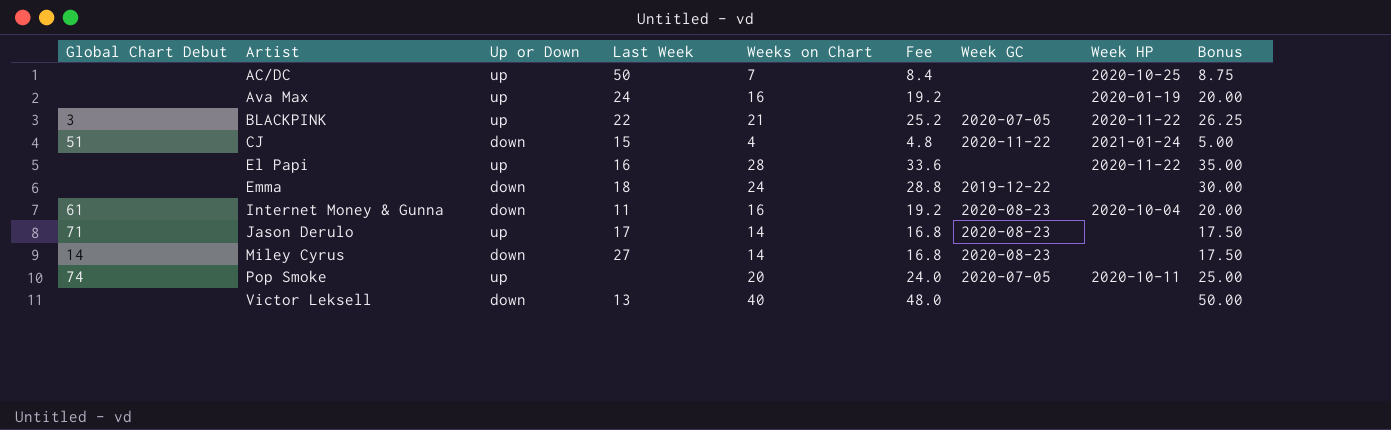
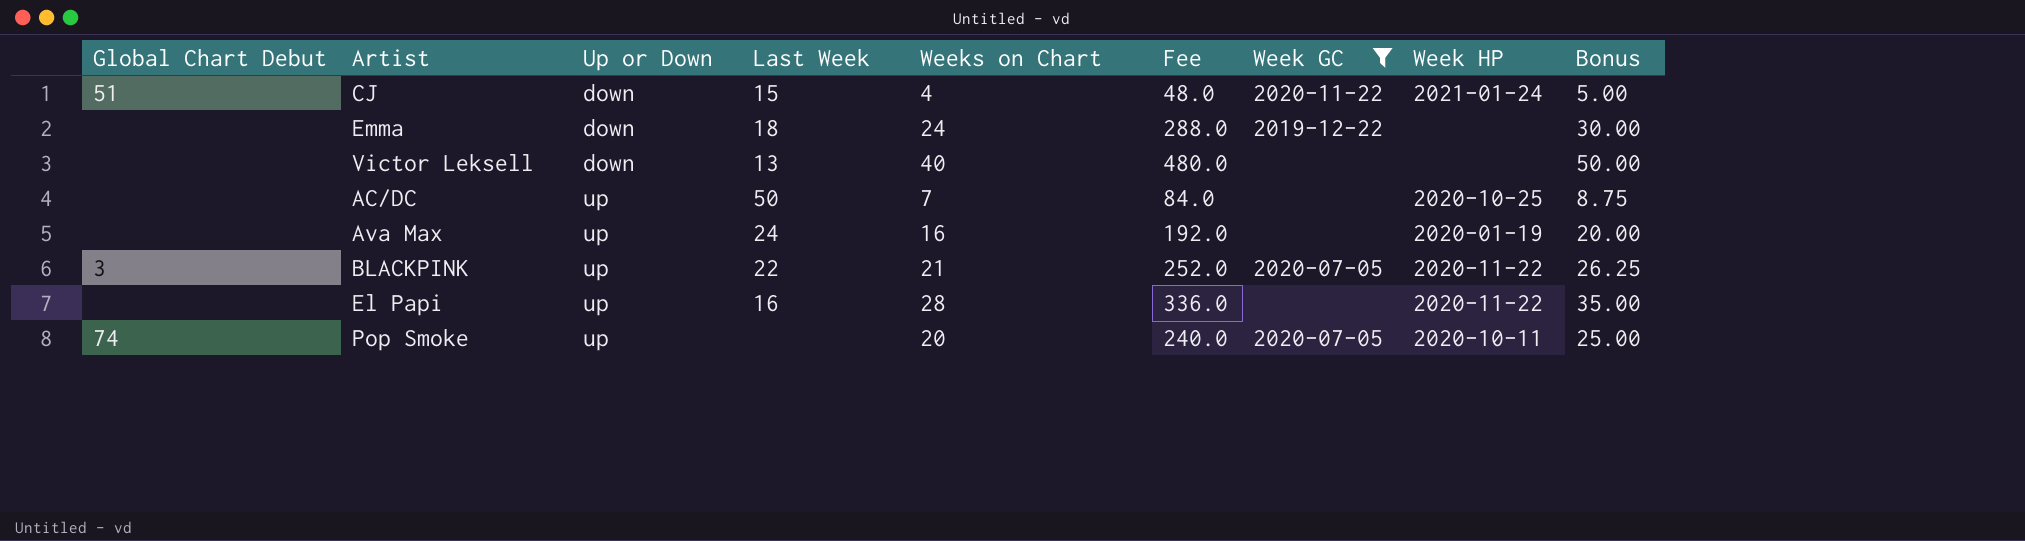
filter: none -> Week GC != 2020-08-23
row order: Artist ascending -> Up or Down ascending
column Fee | formula: [Weeks on Chart] * 1.2 -> [Weeks on Chart] * 12

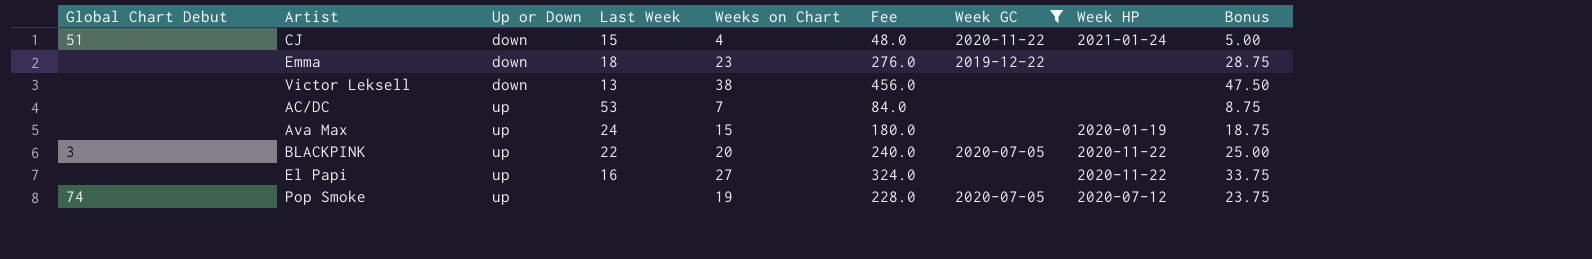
Emma | Weeks on Chart: 24 -> 23
Emma | Fee: 288.0 -> 276.0
Emma | Bonus: 30.00 -> 28.75
Victor Leksell | Weeks on Chart: 40 -> 38
Victor Leksell | Fee: 480.0 -> 456.0
Victor Leksell | Bonus: 50.00 -> 47.50
AC/DC | Last Week: 50 -> 53
AC/DC | Week HP: 2020-10-25 -> none
Ava Max | Weeks on Chart: 16 -> 15
Ava Max | Fee: 192.0 -> 180.0
Ava Max | Bonus: 20.00 -> 18.75
BLACKPINK | Weeks on Chart: 21 -> 20
BLACKPINK | Fee: 252.0 -> 240.0
BLACKPINK | Bonus: 26.25 -> 25.00
El Papi | Weeks on Chart: 28 -> 27
El Papi | Fee: 336.0 -> 324.0
El Papi | Bonus: 35.00 -> 33.75
Pop Smoke | Weeks on Chart: 20 -> 19
Pop Smoke | Fee: 240.0 -> 228.0
Pop Smoke | Week HP: 2020-10-11 -> 2020-07-12
Pop Smoke | Bonus: 25.00 -> 23.75

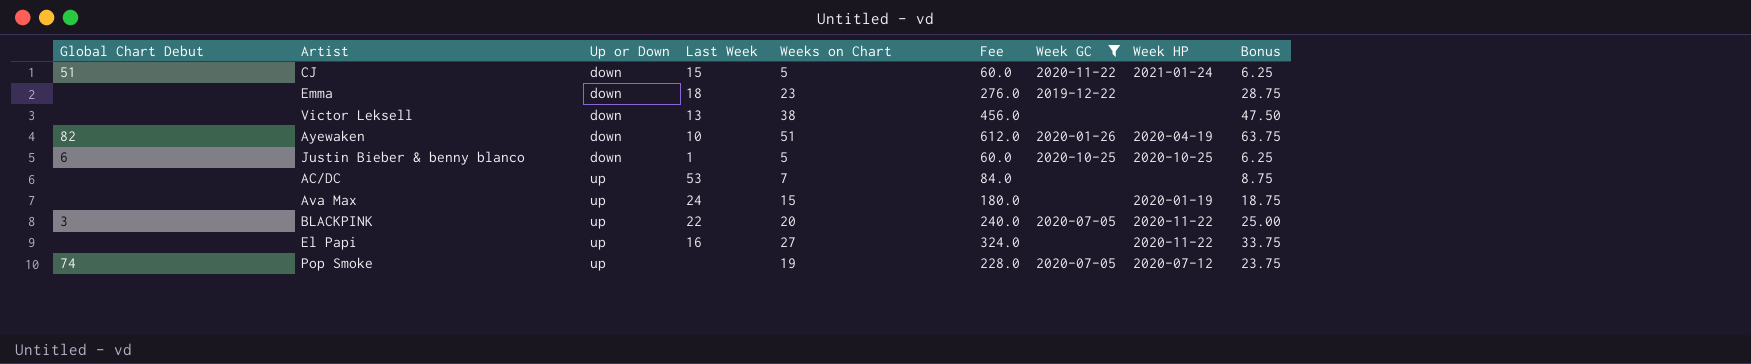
CJ | Weeks on Chart: 4 -> 5
CJ | Fee: 48.0 -> 60.0
CJ | Bonus: 5.00 -> 6.25
row Ayewaken: none -> 82 | down | 10 | 51 | 612.0 | 2020-01-26 | 2020-04-19 | 63.75
row Justin Bieber & benny blanco: none -> 6 | down | 1 | 5 | 60.0 | 2020-10-25 | 2020-10-25 | 6.25

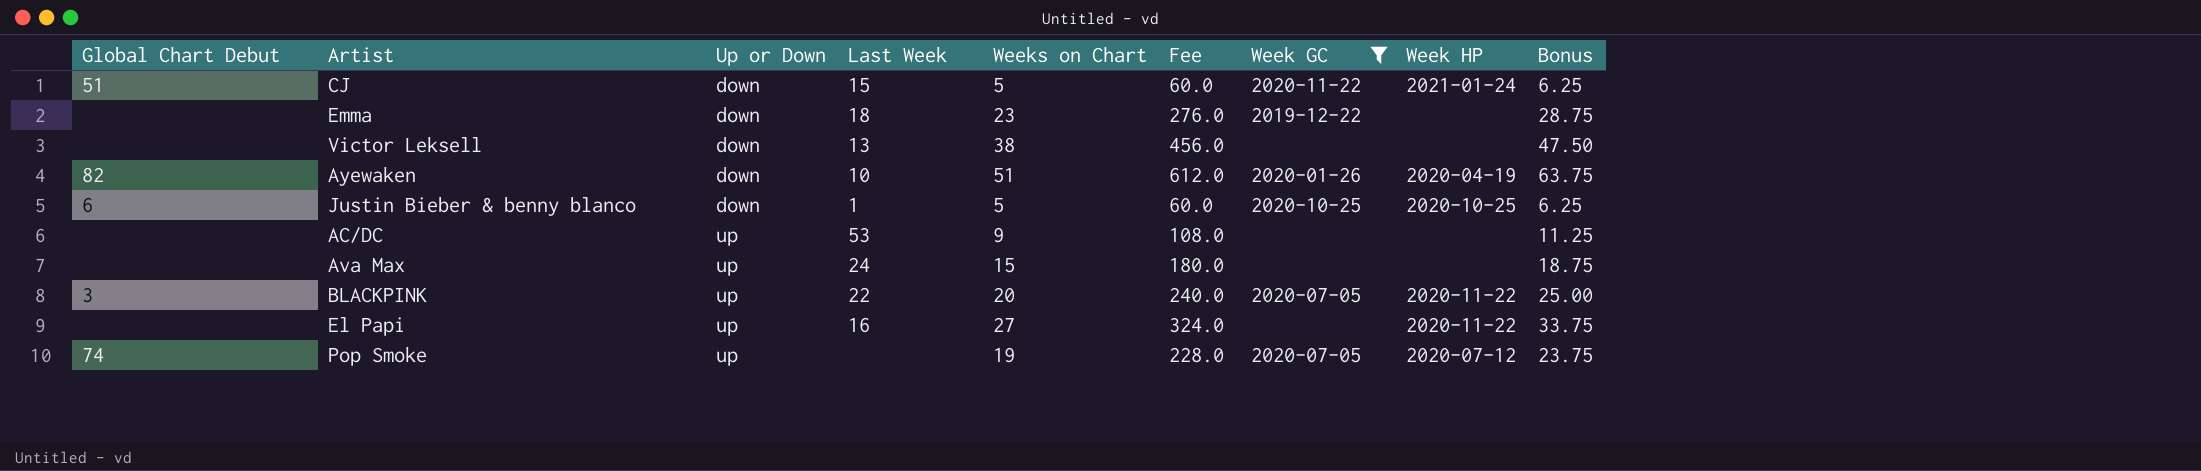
AC/DC | Weeks on Chart: 7 -> 9
AC/DC | Fee: 84.0 -> 108.0
AC/DC | Bonus: 8.75 -> 11.25
Ava Max | Week HP: 2020-01-19 -> none

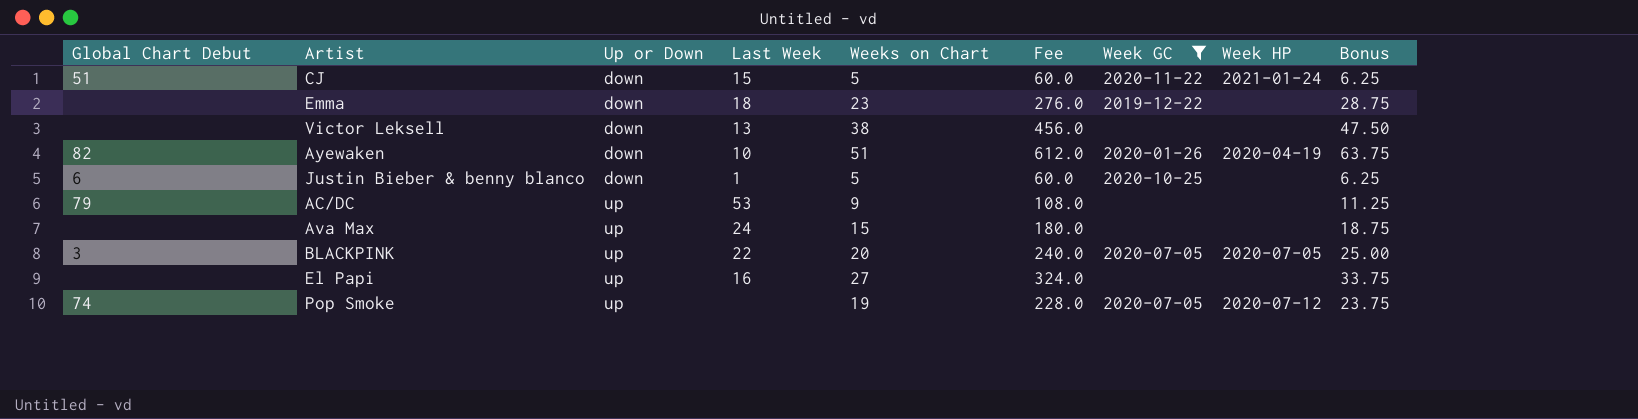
Justin Bieber & benny blanco | Week HP: 2020-10-25 -> none
AC/DC | Global Chart Debut: none -> 79
BLACKPINK | Week HP: 2020-11-22 -> 2020-07-05
El Papi | Week HP: 2020-11-22 -> none

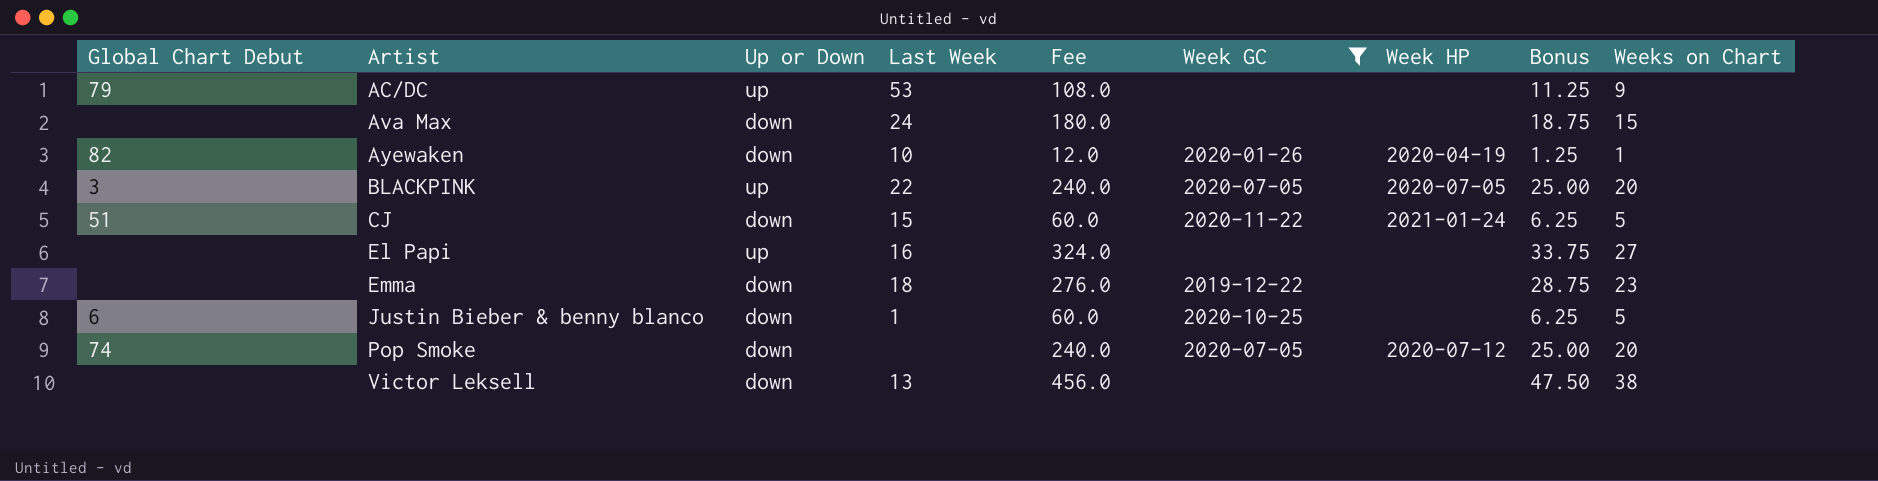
row order: Up or Down ascending -> Artist ascending
column Weeks on Chart | position: 5 -> 9
Ava Max | Up or Down: up -> down
Ayewaken | Fee: 612.0 -> 12.0
Ayewaken | Bonus: 63.75 -> 1.25
Ayewaken | Weeks on Chart: 51 -> 1
Pop Smoke | Up or Down: up -> down
Pop Smoke | Fee: 228.0 -> 240.0
Pop Smoke | Bonus: 23.75 -> 25.00
Pop Smoke | Weeks on Chart: 19 -> 20

